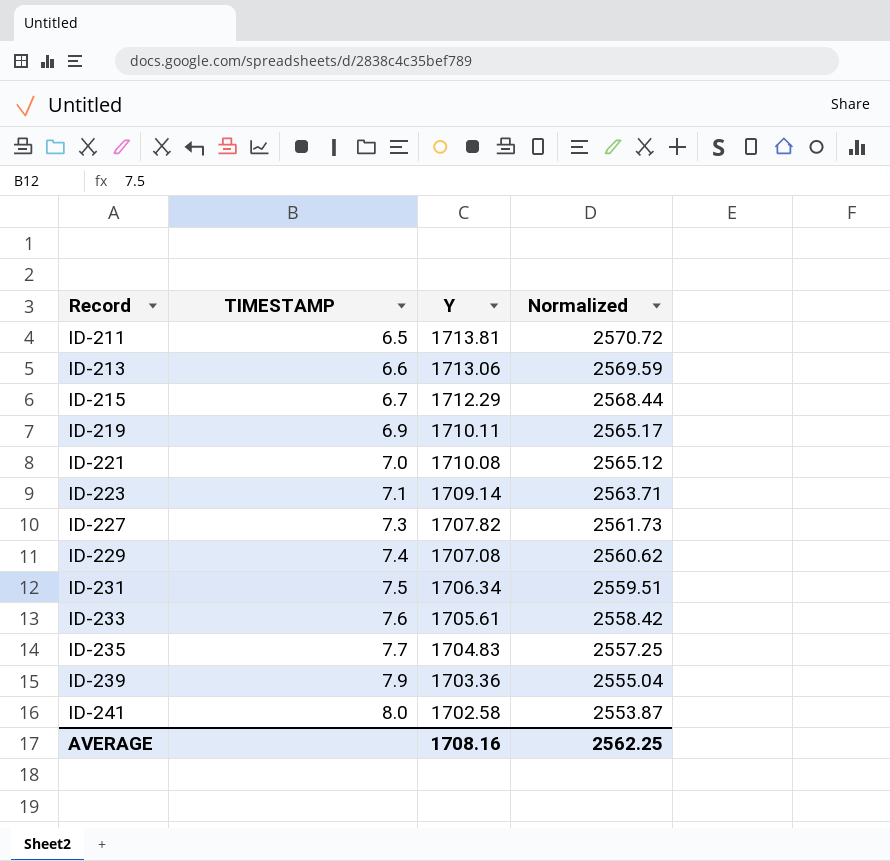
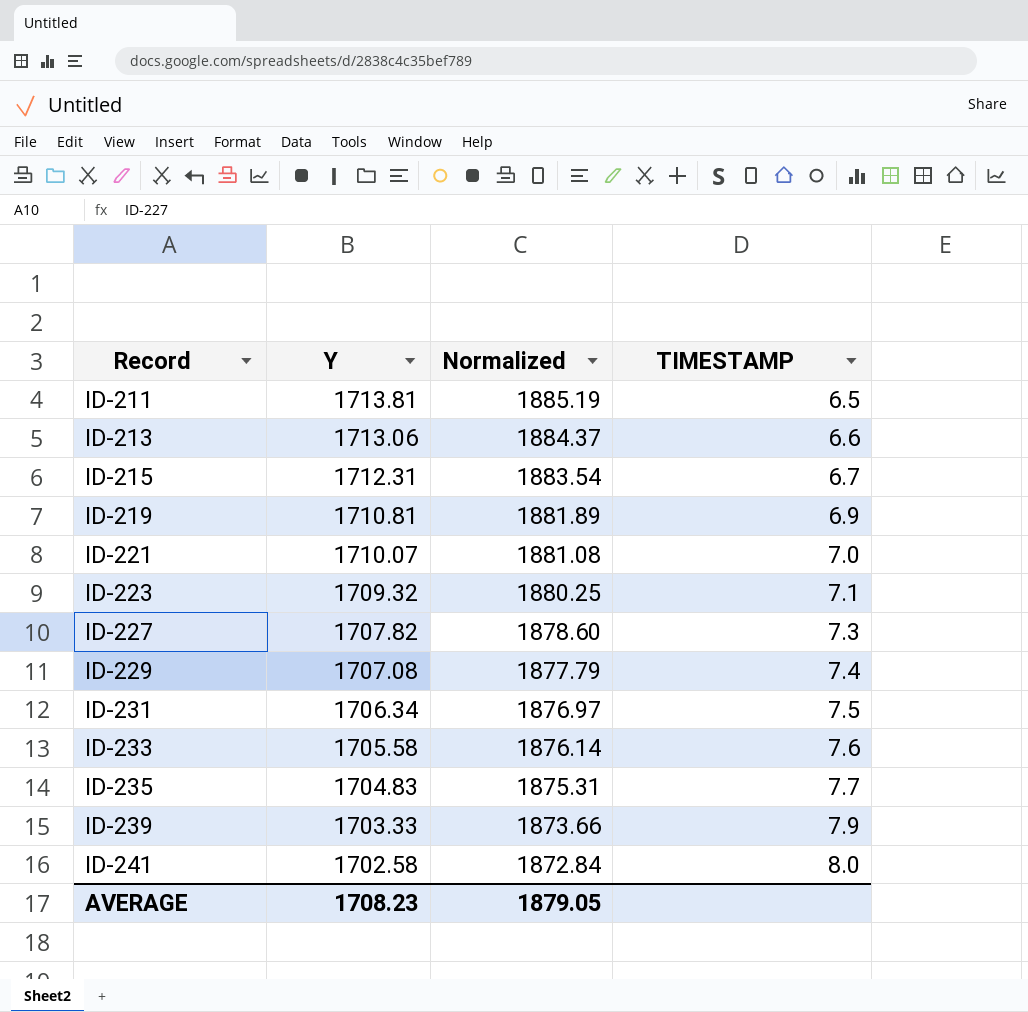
column Normalized | formula: [Y] * 1.5 -> [Y] * 1.1
column TIMESTAMP | position: 2 -> 4
ID-215 | Y: 1712.29 -> 1712.31
ID-219 | Y: 1710.11 -> 1710.81
ID-221 | Y: 1710.08 -> 1710.07
ID-223 | Y: 1709.14 -> 1709.32
ID-233 | Y: 1705.61 -> 1705.58
ID-239 | Y: 1703.36 -> 1703.33
AVERAGE | Y: 1708.16 -> 1708.23
AVERAGE | Normalized: 2562.25 -> 1879.05

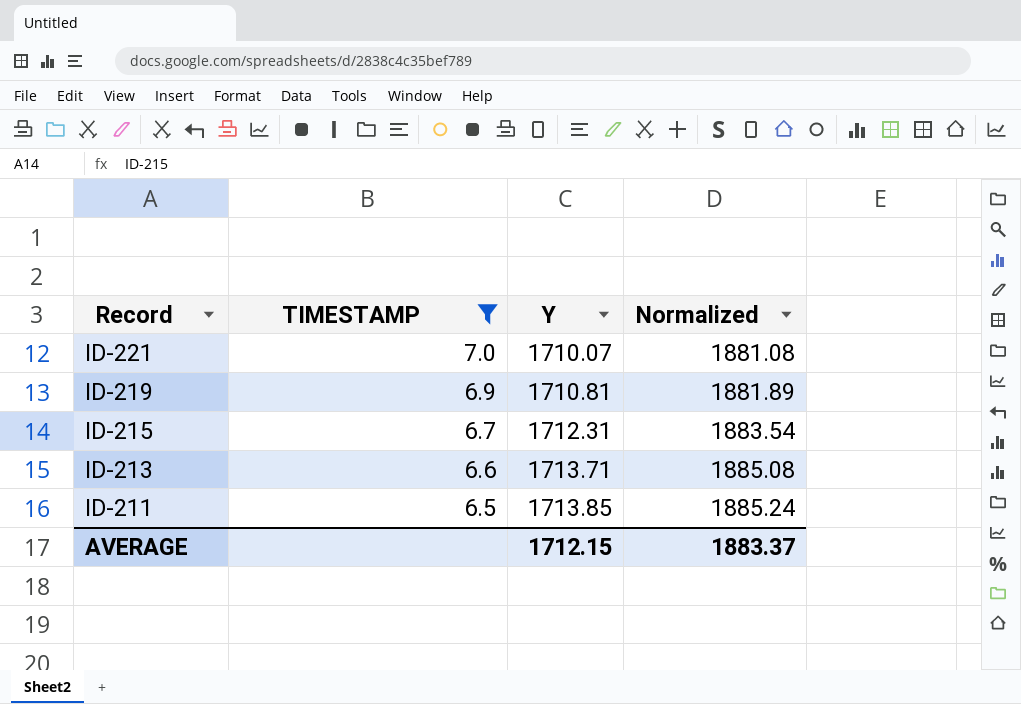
filter: none -> TIMESTAMP <= 7.0
row order: Record ascending -> Record descending
column TIMESTAMP | position: 4 -> 2
ID-213 | Y: 1713.06 -> 1713.71
ID-213 | Normalized: 1884.37 -> 1885.08
ID-211 | Y: 1713.81 -> 1713.85
ID-211 | Normalized: 1885.19 -> 1885.24
AVERAGE | Y: 1708.23 -> 1712.15
AVERAGE | Normalized: 1879.05 -> 1883.37

